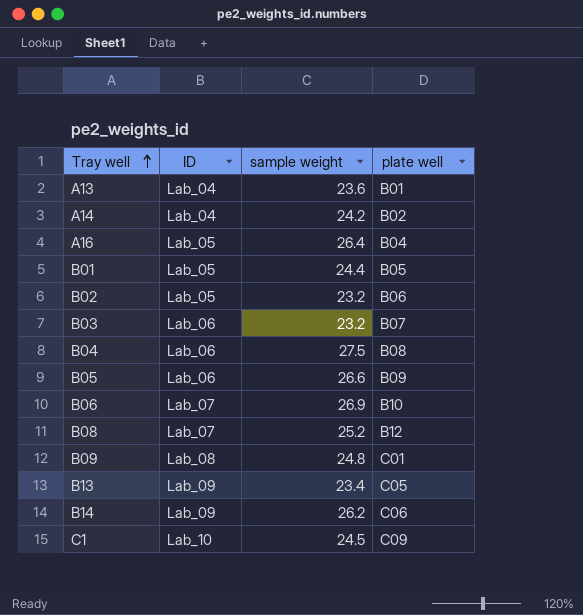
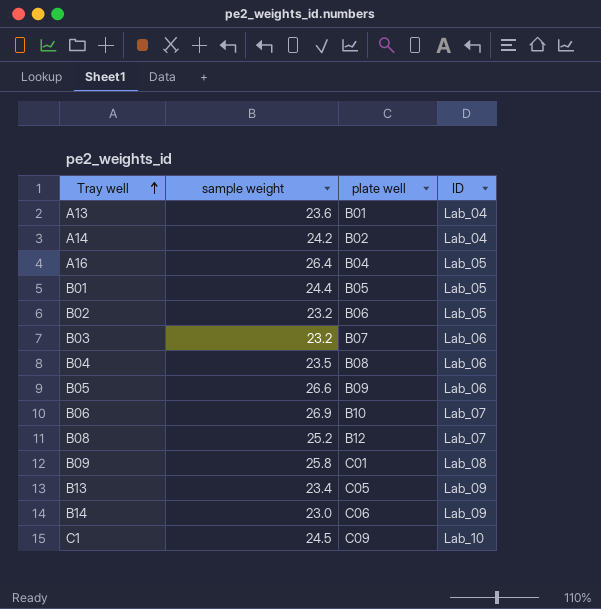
column ID | position: 2 -> 4
B04 | sample weight: 27.5 -> 23.5
B09 | sample weight: 24.8 -> 25.8
B14 | sample weight: 26.2 -> 23.0

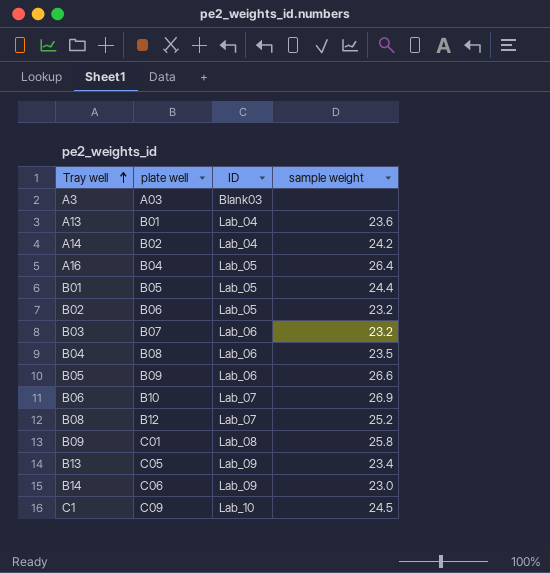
column sample weight | position: 2 -> 4
row A3: none -> A03 | Blank03 | none

